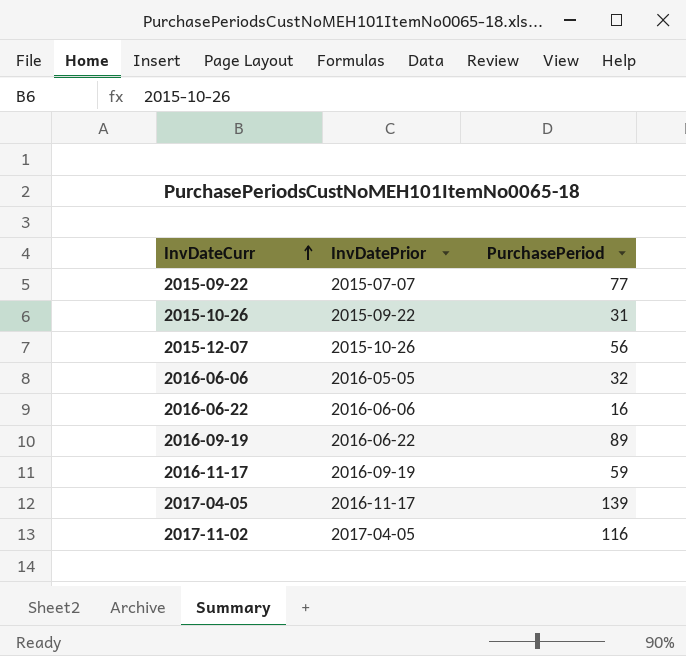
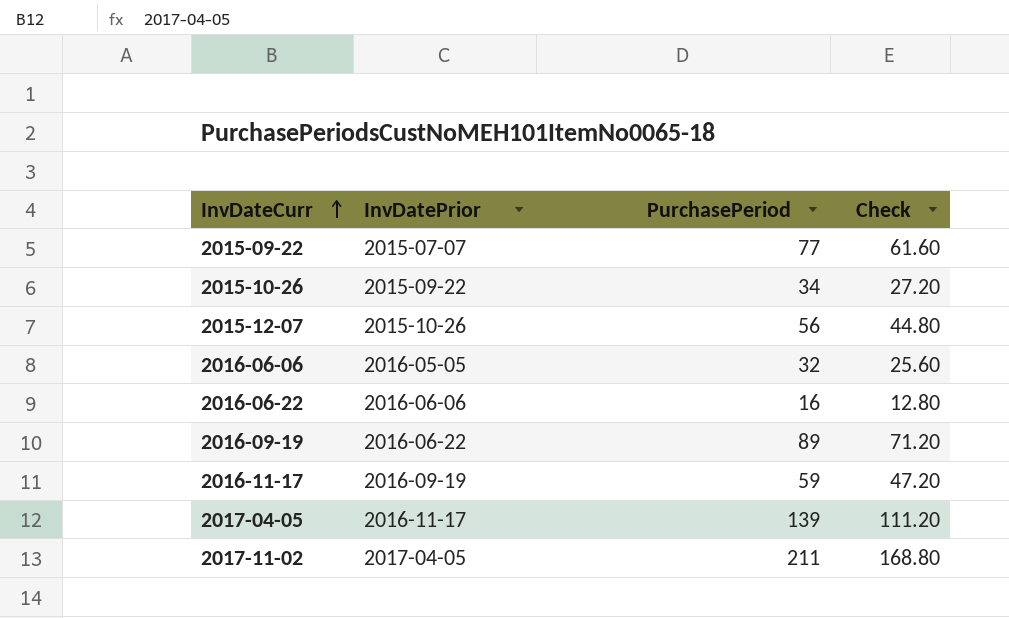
column Check | formula: none -> [PurchasePeriod] * 0.8
2015-10-26 | PurchasePeriod: 31 -> 34
2017-11-02 | PurchasePeriod: 116 -> 211

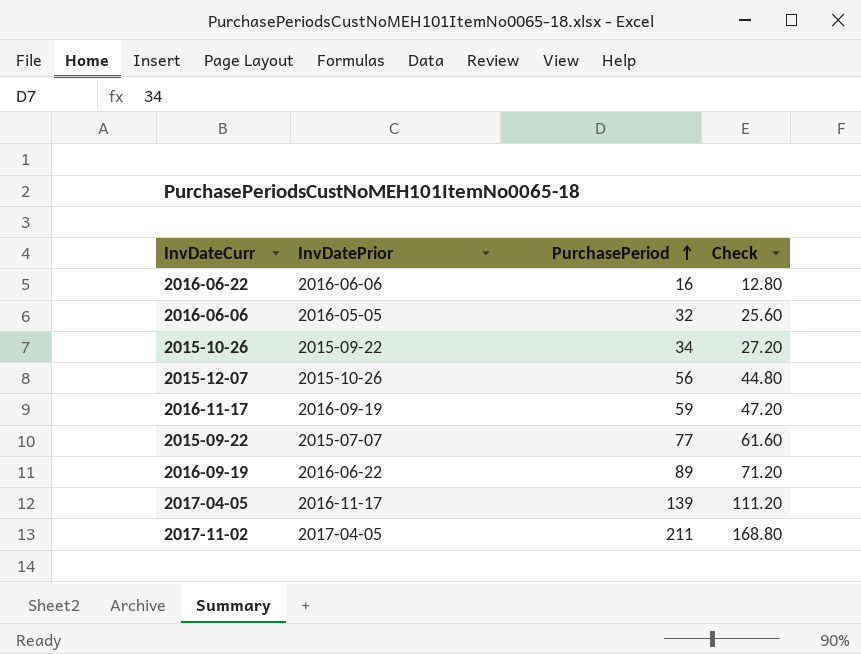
row order: InvDateCurr ascending -> PurchasePeriod ascending

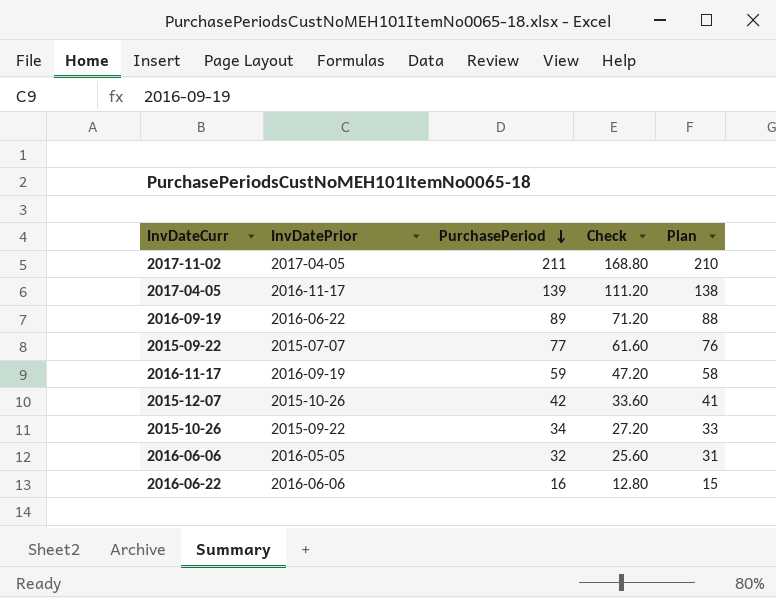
row order: PurchasePeriod ascending -> PurchasePeriod descending
column Plan | formula: none -> [PurchasePeriod] - 1
2015-12-07 | PurchasePeriod: 56 -> 42
2015-12-07 | Check: 44.80 -> 33.60

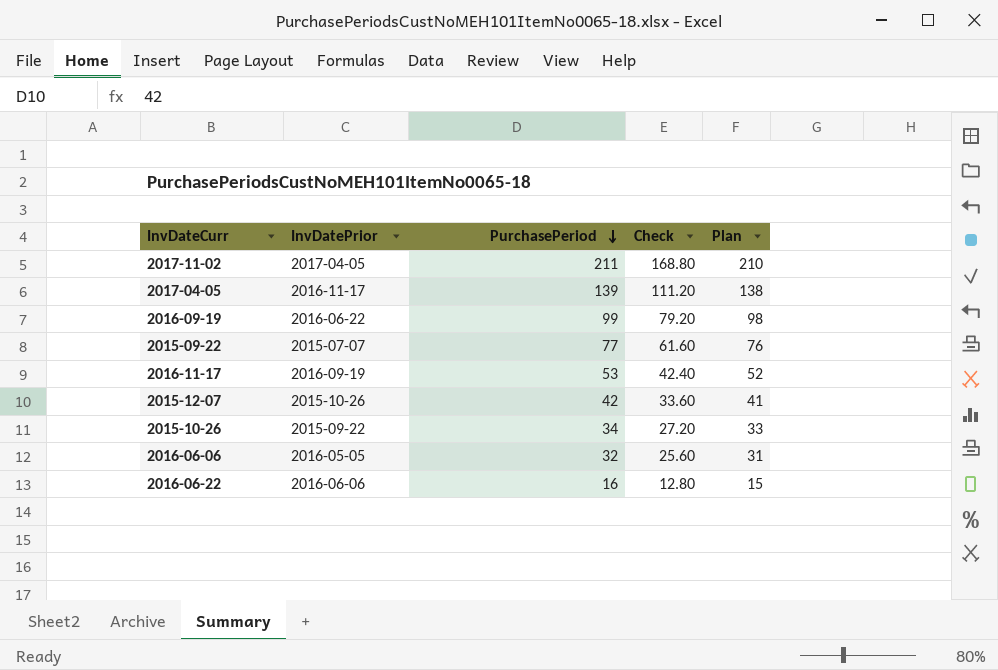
2016-09-19 | PurchasePeriod: 89 -> 99
2016-09-19 | Check: 71.20 -> 79.20
2016-09-19 | Plan: 88 -> 98
2016-11-17 | PurchasePeriod: 59 -> 53
2016-11-17 | Check: 47.20 -> 42.40
2016-11-17 | Plan: 58 -> 52

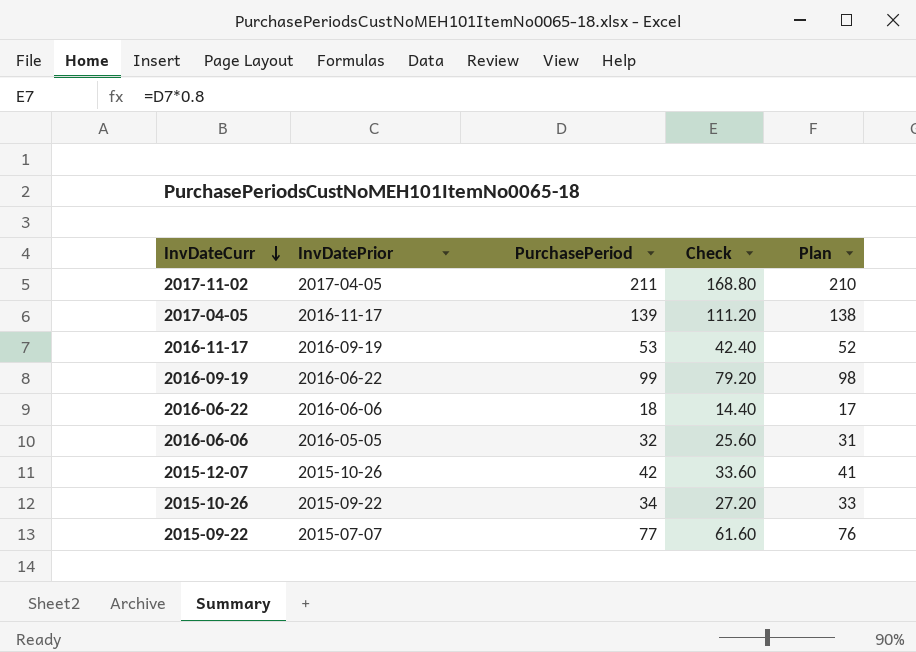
row order: PurchasePeriod descending -> InvDateCurr descending
2016-06-22 | PurchasePeriod: 16 -> 18
2016-06-22 | Check: 12.80 -> 14.40
2016-06-22 | Plan: 15 -> 17

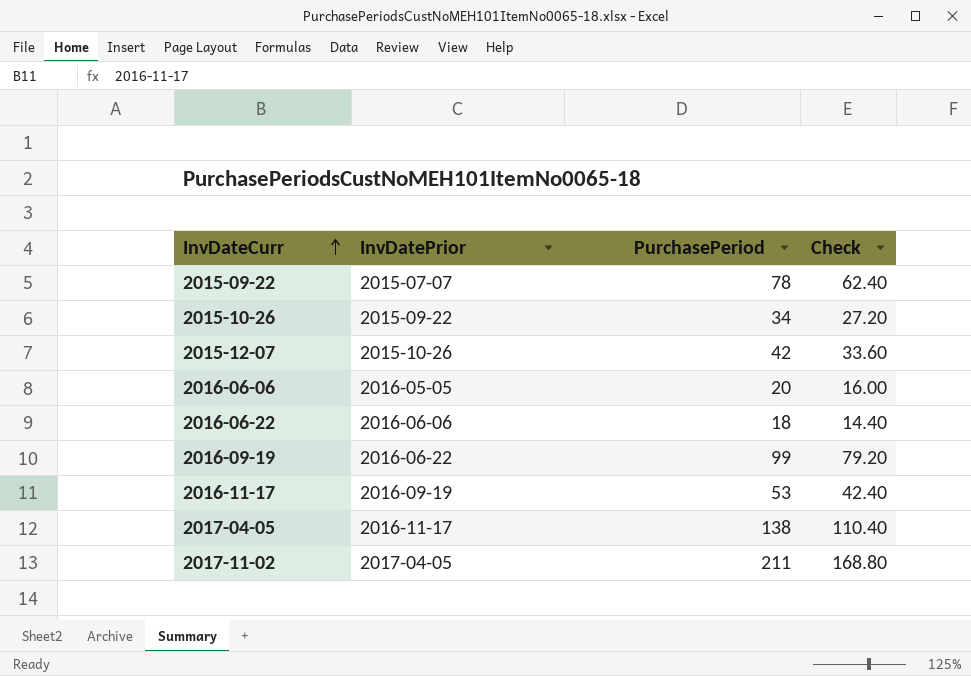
row order: InvDateCurr descending -> InvDateCurr ascending
column Plan | formula: [PurchasePeriod] - 1 -> none
2015-09-22 | PurchasePeriod: 77 -> 78
2015-09-22 | Check: 61.60 -> 62.40
2016-06-06 | PurchasePeriod: 32 -> 20
2016-06-06 | Check: 25.60 -> 16.00
2017-04-05 | PurchasePeriod: 139 -> 138
2017-04-05 | Check: 111.20 -> 110.40

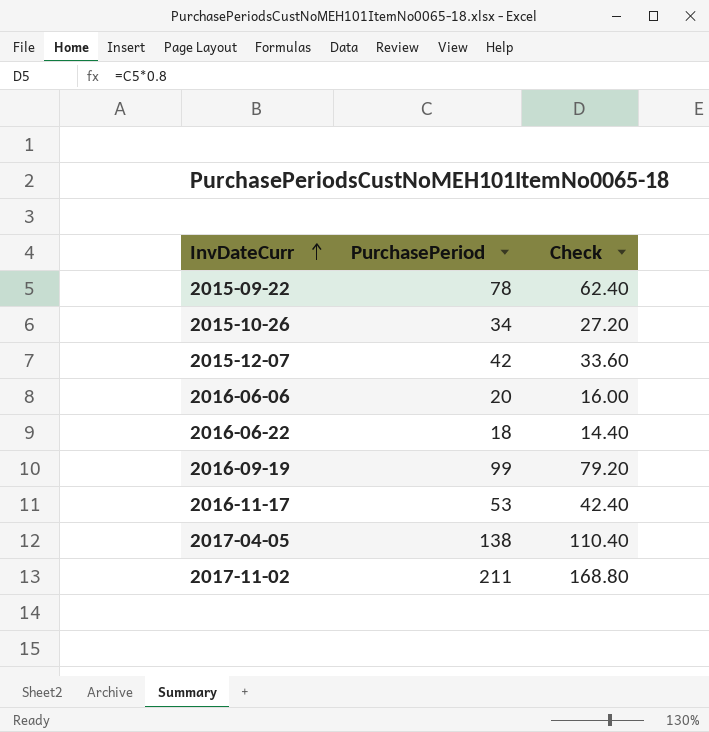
column InvDatePrior | position: 2 -> none

